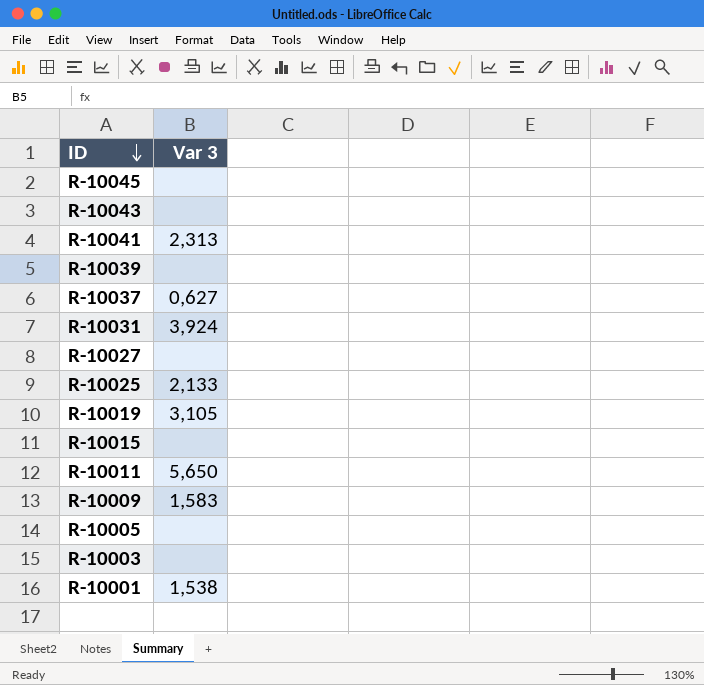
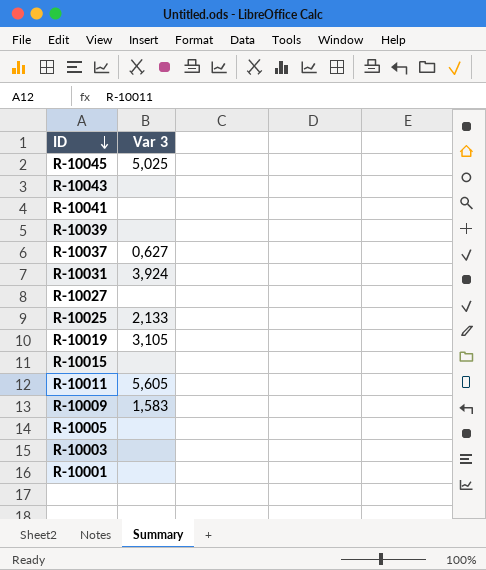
R-10045 | Var 3: none -> 5,025
R-10041 | Var 3: 2,313 -> none
R-10011 | Var 3: 5,650 -> 5,605
R-10001 | Var 3: 1,538 -> none

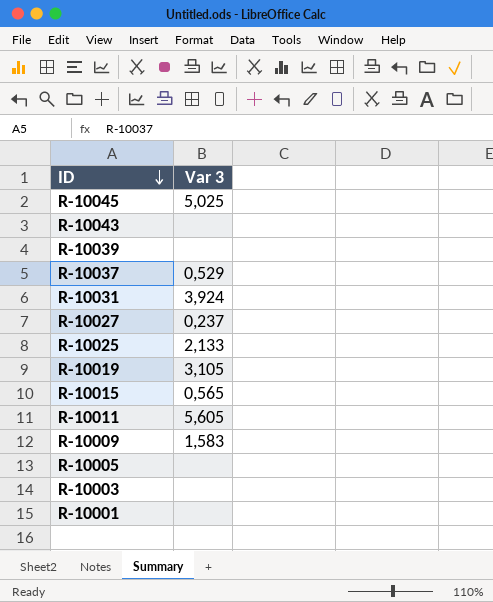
row R-10041: none -> none
R-10037 | Var 3: 0,627 -> 0,529
R-10027 | Var 3: none -> 0,237
R-10015 | Var 3: none -> 0,565

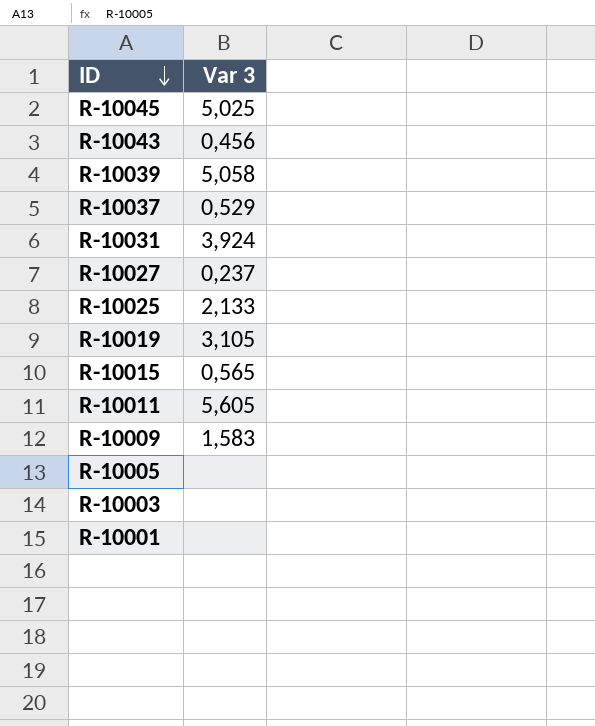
R-10043 | Var 3: none -> 0,456
R-10039 | Var 3: none -> 5,058

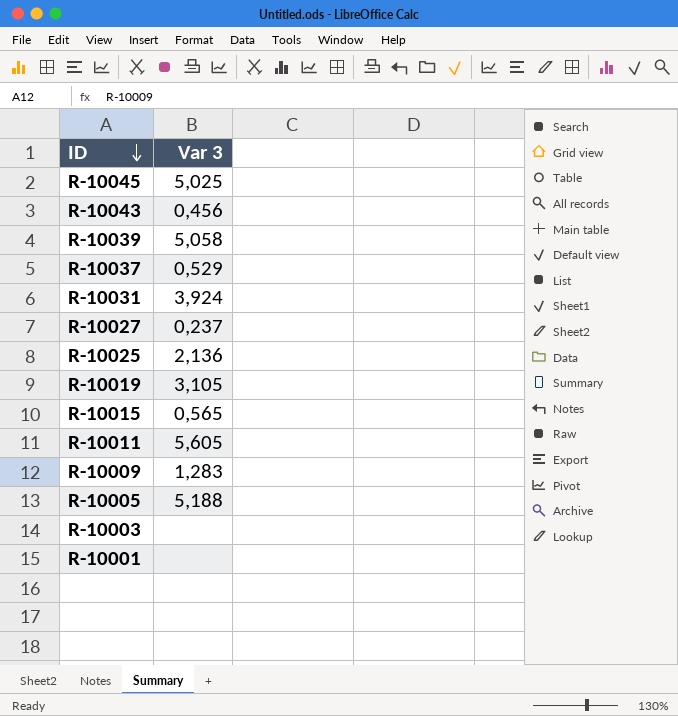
R-10025 | Var 3: 2,133 -> 2,136
R-10009 | Var 3: 1,583 -> 1,283
R-10005 | Var 3: none -> 5,188

